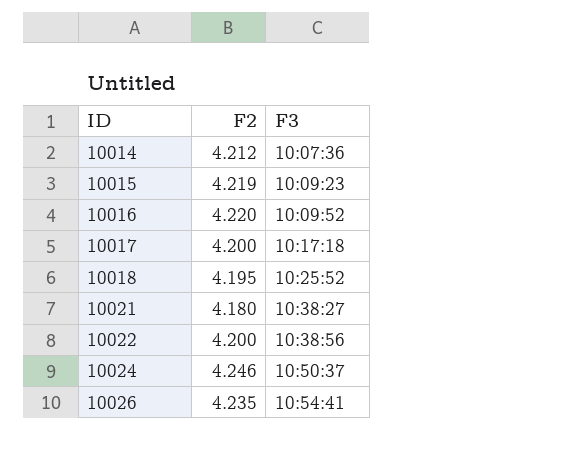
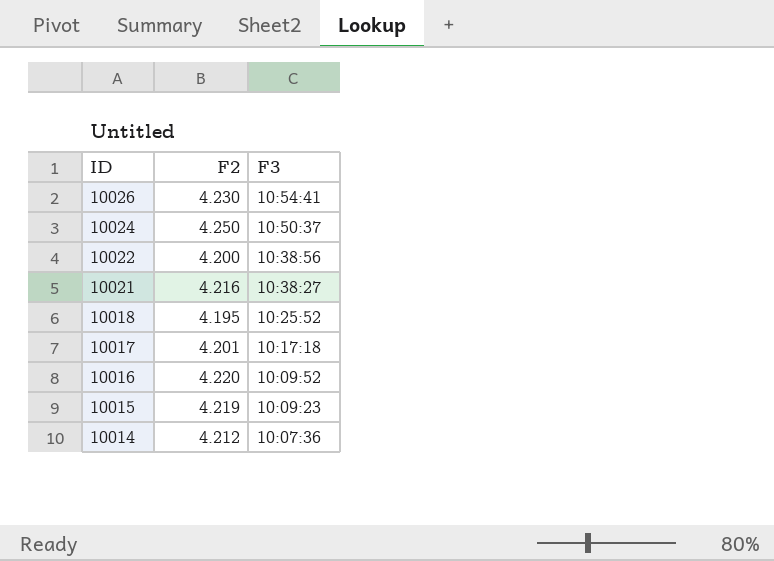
row order: ID ascending -> ID descending
10026 | F2: 4.235 -> 4.230
10024 | F2: 4.246 -> 4.250
10021 | F2: 4.180 -> 4.216
10017 | F2: 4.200 -> 4.201

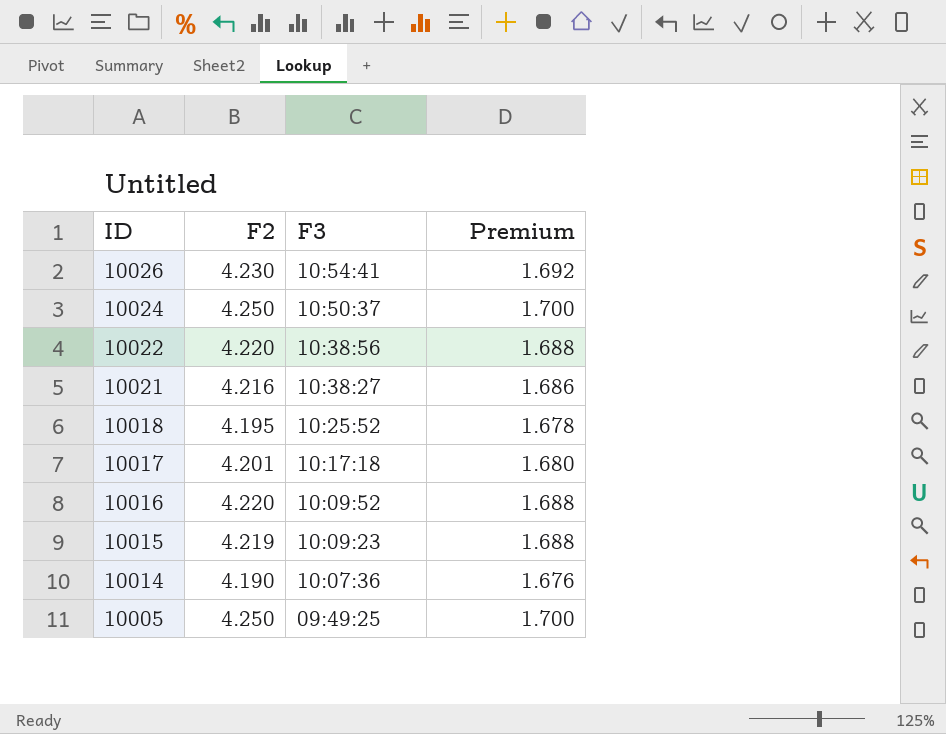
column Premium | formula: none -> [F2] * 0.4
10022 | F2: 4.200 -> 4.220
10014 | F2: 4.212 -> 4.190
row 10005: none -> 4.250 | 09:49:25 | 1.700

